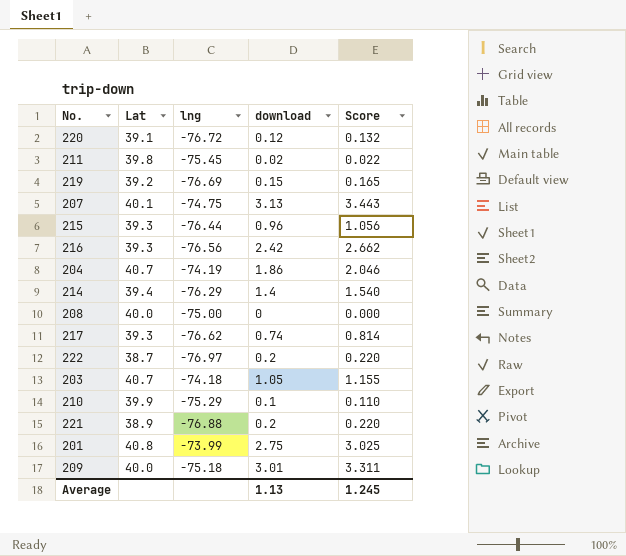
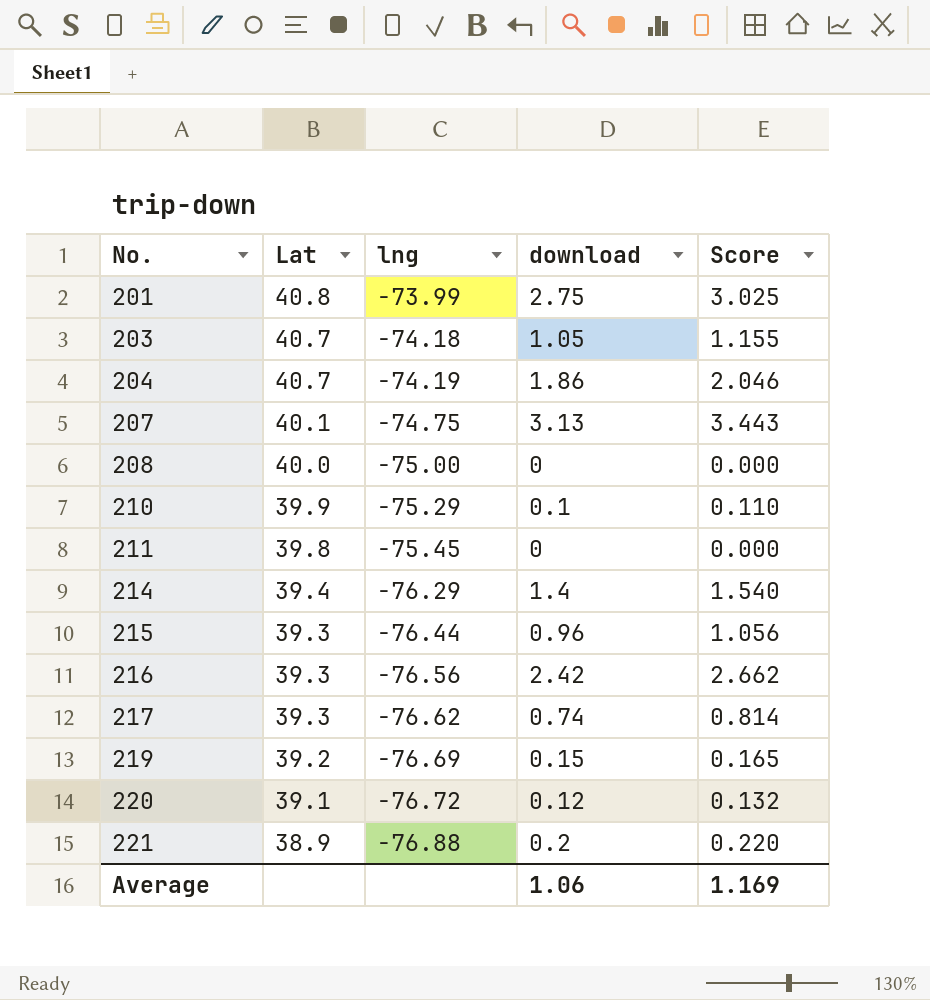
row order: none -> No. ascending
row 222: 38.7 | -76.97 | 0.2 | 0.220 -> none
row 209: 40.0 | -75.18 | 3.01 | 3.311 -> none
211 | download: 0.02 -> 0
211 | Score: 0.022 -> 0.000
Average | download: 1.13 -> 1.06
Average | Score: 1.245 -> 1.169

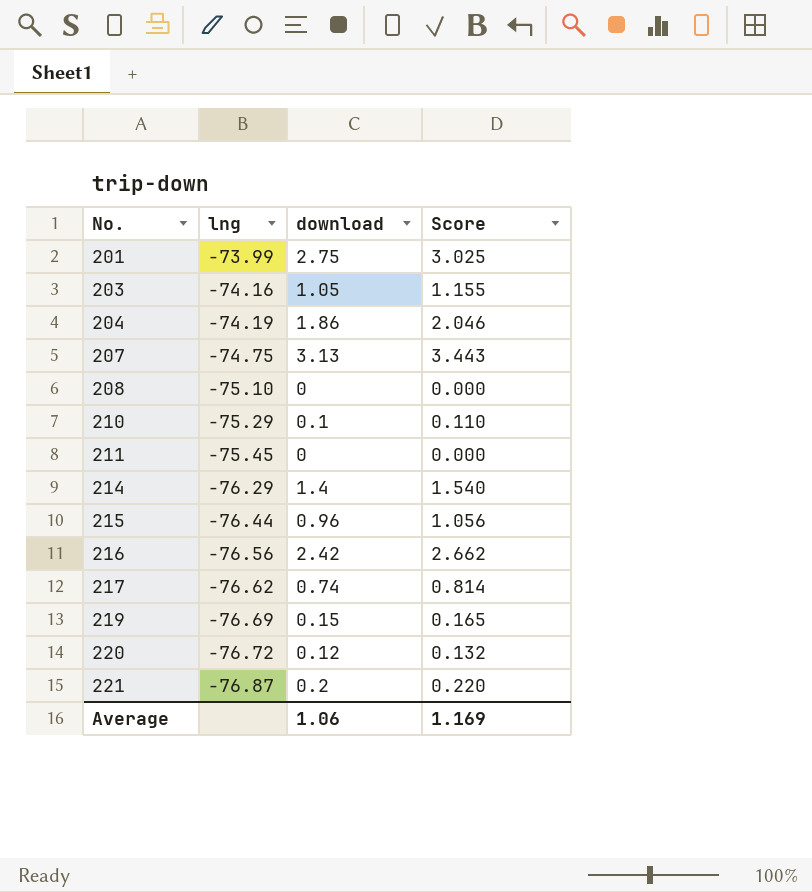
column Lat | position: 2 -> none
203 | lng: -74.18 -> -74.16
208 | lng: -75.00 -> -75.10
221 | lng: -76.88 -> -76.87

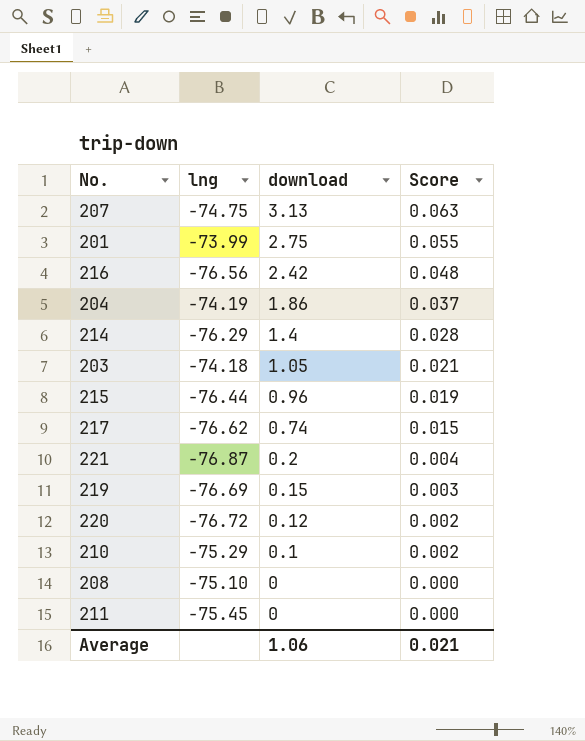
row order: No. ascending -> download descending
column Score | formula: [download] * 1.1 -> [download] * 0.02
203 | lng: -74.16 -> -74.18
Average | Score: 1.169 -> 0.021

